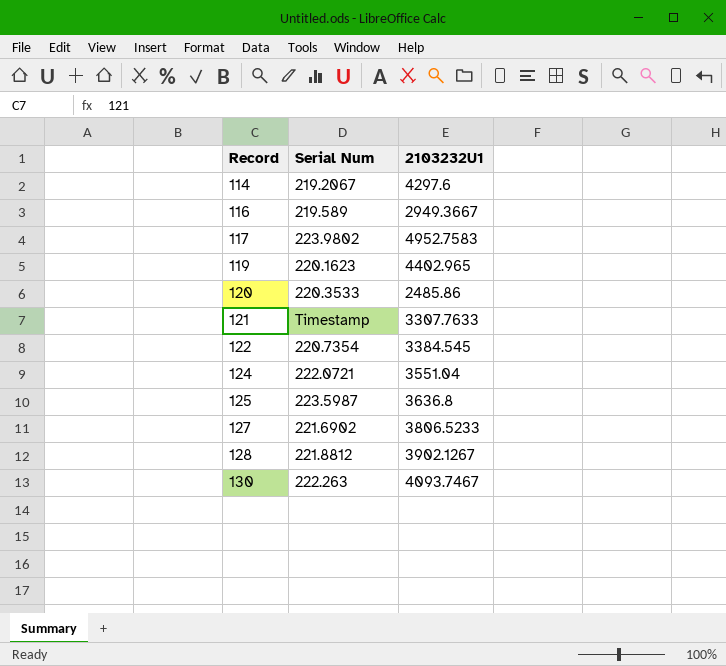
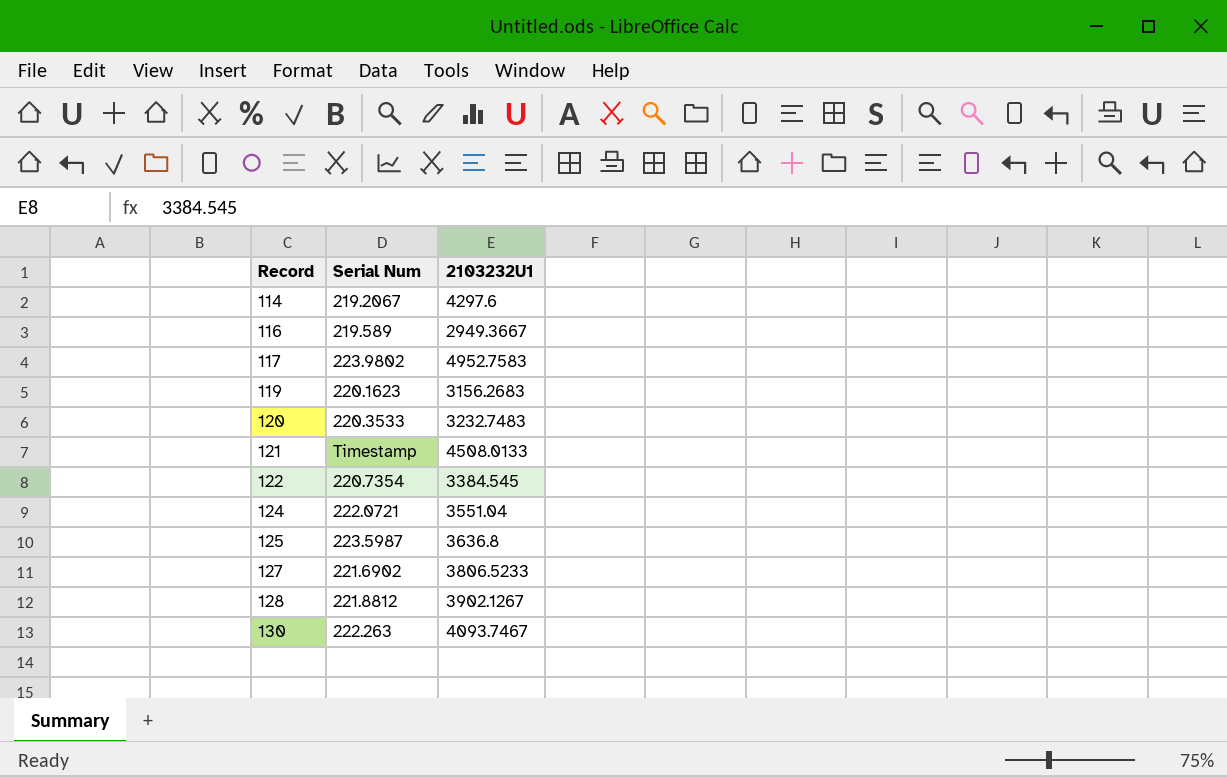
119 | 2103232U1: 4402.965 -> 3156.2683
120 | 2103232U1: 2485.86 -> 3232.7483
121 | 2103232U1: 3307.7633 -> 4508.0133

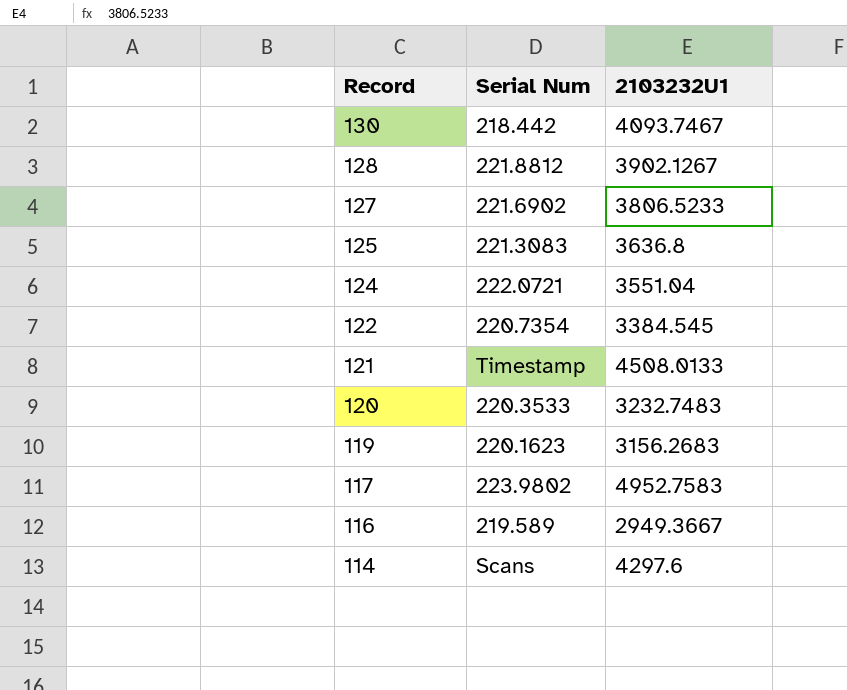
row order: Record ascending -> Record descending
130 | Serial Num: 222.263 -> 218.442
125 | Serial Num: 223.5987 -> 221.3083
114 | Serial Num: 219.2067 -> Scans

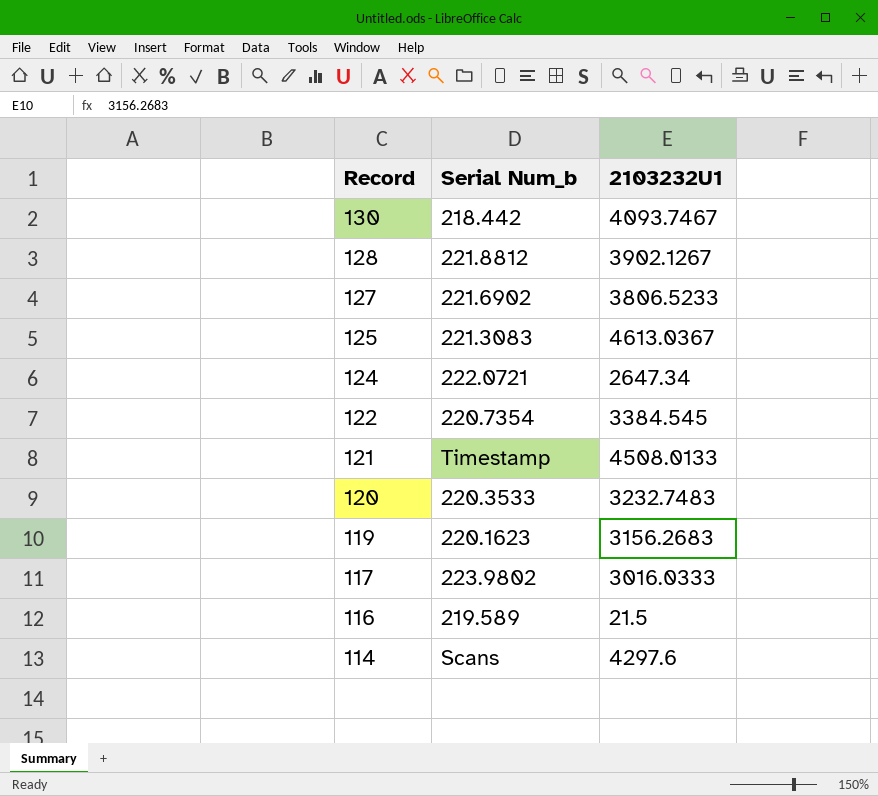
column name: Serial Num -> Serial Num_b
125 | 2103232U1: 3636.8 -> 4613.0367
124 | 2103232U1: 3551.04 -> 2647.34
117 | 2103232U1: 4952.7583 -> 3016.0333
116 | 2103232U1: 2949.3667 -> 21.5

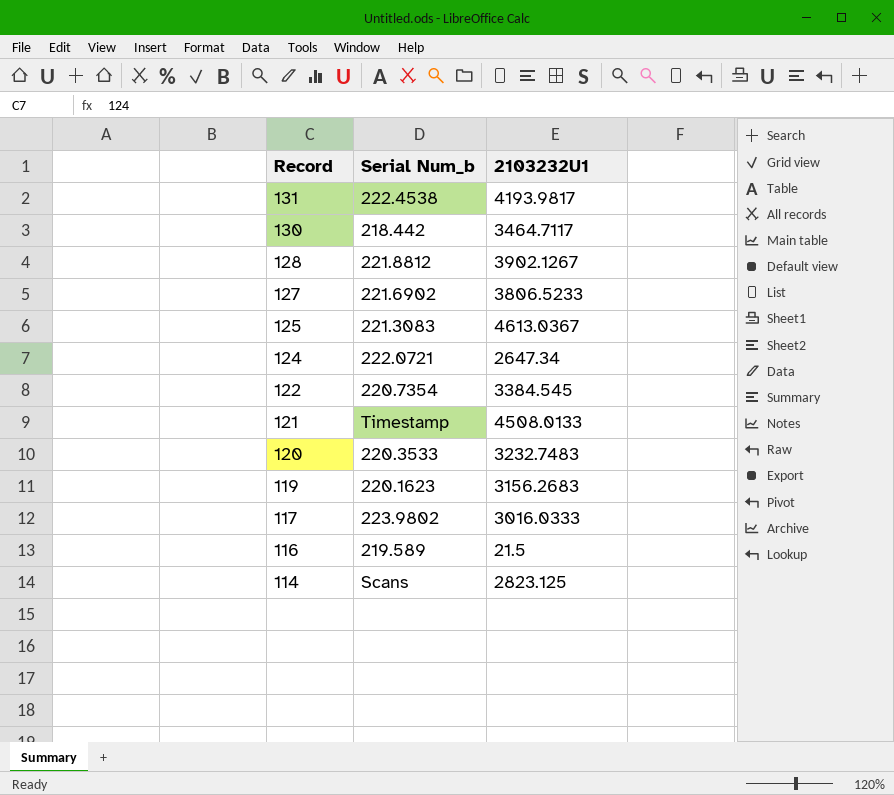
row 131: none -> 222.4538 | 4193.9817
130 | 2103232U1: 4093.7467 -> 3464.7117
114 | 2103232U1: 4297.6 -> 2823.125

